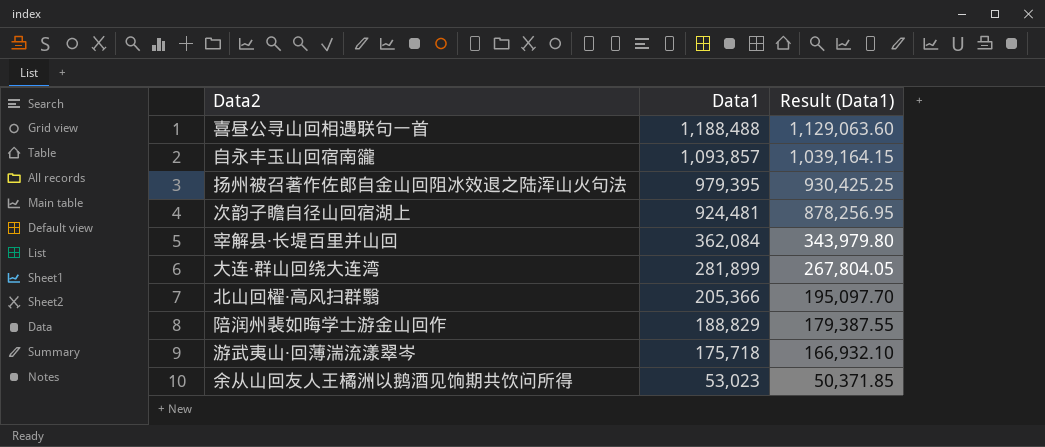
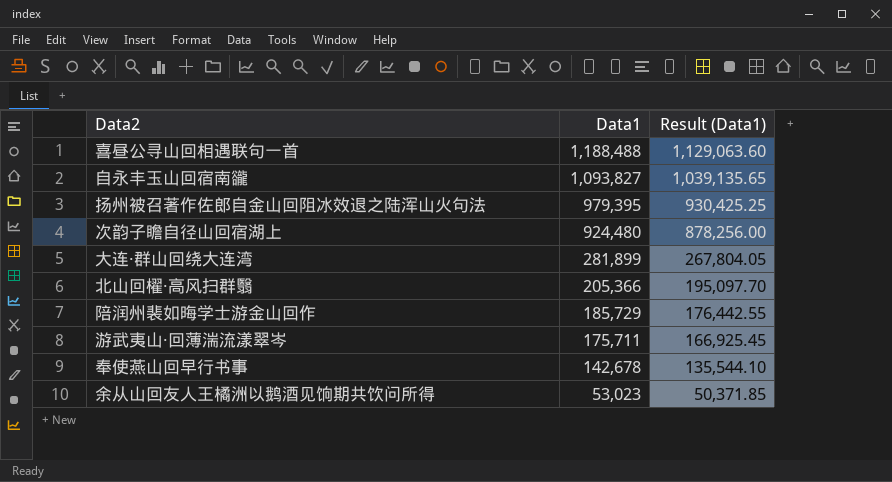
row 宰解县·长堤百里并山回: 362,084 | 343,979.80 -> none
自永丰玉山回宿南豅 | Data1: 1,093,857 -> 1,093,827
自永丰玉山回宿南豅 | Result (Data1): 1,039,164.15 -> 1,039,135.65
次韵子瞻自径山回宿湖上 | Data1: 924,481 -> 924,480
次韵子瞻自径山回宿湖上 | Result (Data1): 878,256.95 -> 878,256.00
陪润州裴如晦学士游金山回作 | Data1: 188,829 -> 185,729
陪润州裴如晦学士游金山回作 | Result (Data1): 179,387.55 -> 176,442.55
游武夷山·回薄湍流漾翠岑 | Data1: 175,718 -> 175,711
游武夷山·回薄湍流漾翠岑 | Result (Data1): 166,932.10 -> 166,925.45
row 奉使燕山回早行书事: none -> 142,678 | 135,544.10

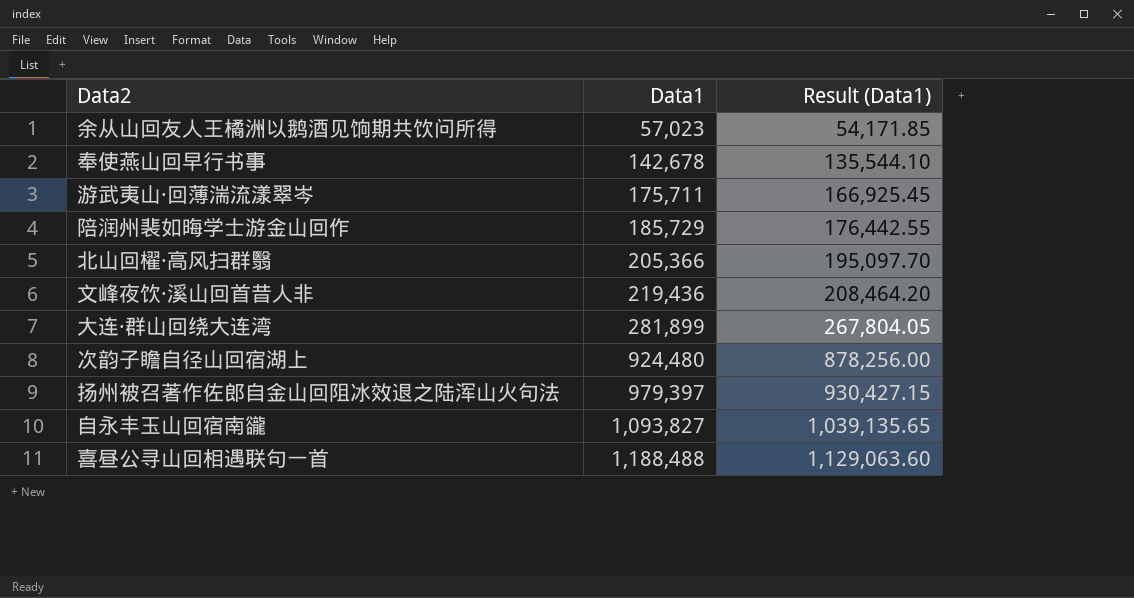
row order: Data1 descending -> Data1 ascending
余从山回友人王橘洲以鹅酒见饷期共饮问所得 | Data1: 53,023 -> 57,023
余从山回友人王橘洲以鹅酒见饷期共饮问所得 | Result (Data1): 50,371.85 -> 54,171.85
row 文峰夜饮·溪山回首昔人非: none -> 219,436 | 208,464.20
扬州被召著作佐郎自金山回阻冰效退之陆浑山火句法 | Data1: 979,395 -> 979,397
扬州被召著作佐郎自金山回阻冰效退之陆浑山火句法 | Result (Data1): 930,425.25 -> 930,427.15

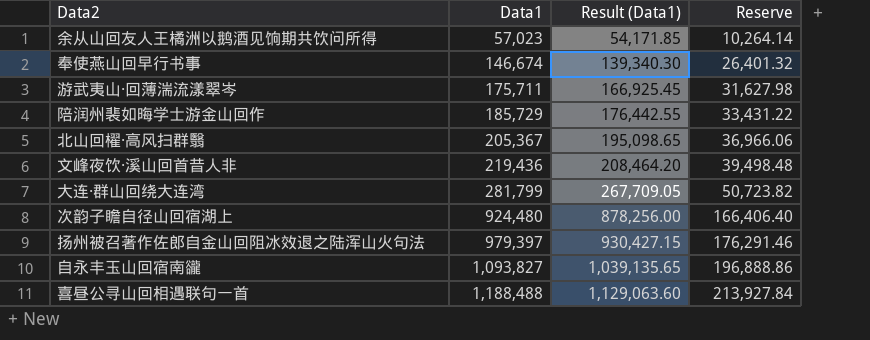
column Reserve | formula: none -> [Data1] * 0.18
奉使燕山回早行书事 | Data1: 142,678 -> 146,674
奉使燕山回早行书事 | Result (Data1): 135,544.10 -> 139,340.30
北山回櫂·高风扫群翳 | Data1: 205,366 -> 205,367
北山回櫂·高风扫群翳 | Result (Data1): 195,097.70 -> 195,098.65
大连·群山回绕大连湾 | Data1: 281,899 -> 281,799
大连·群山回绕大连湾 | Result (Data1): 267,804.05 -> 267,709.05

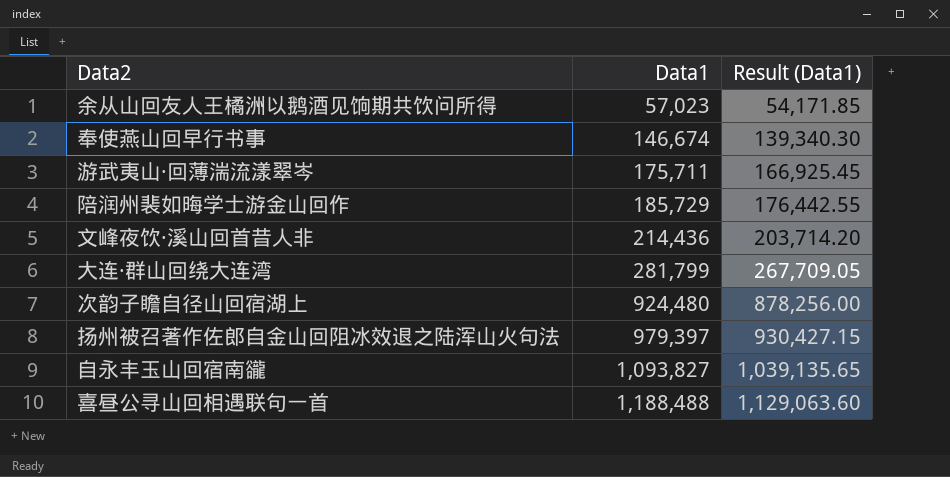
column Reserve | formula: [Data1] * 0.18 -> none
row 北山回櫂·高风扫群翳: 205,367 | 195,098.65 | 36,966.06 -> none
文峰夜饮·溪山回首昔人非 | Data1: 219,436 -> 214,436
文峰夜饮·溪山回首昔人非 | Result (Data1): 208,464.20 -> 203,714.20

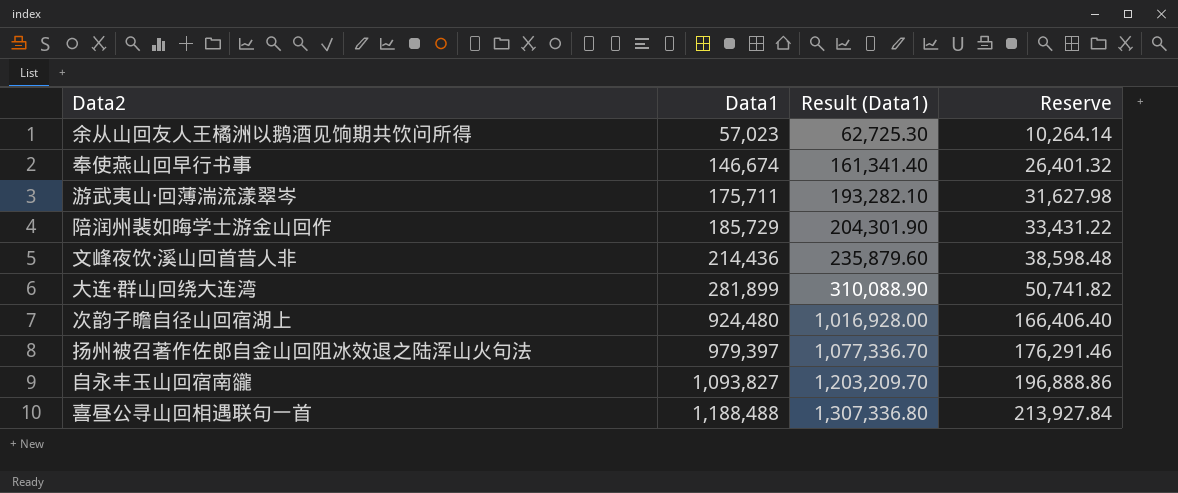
column Result (Data1) | formula: [Data1] * 0.95 -> [Data1] * 1.1
column Reserve | formula: none -> [Data1] * 0.18
大连·群山回绕大连湾 | Data1: 281,799 -> 281,899

